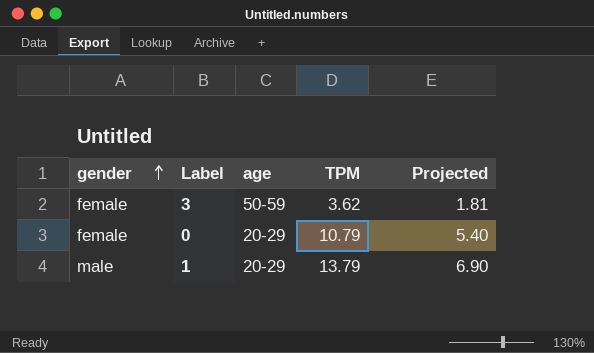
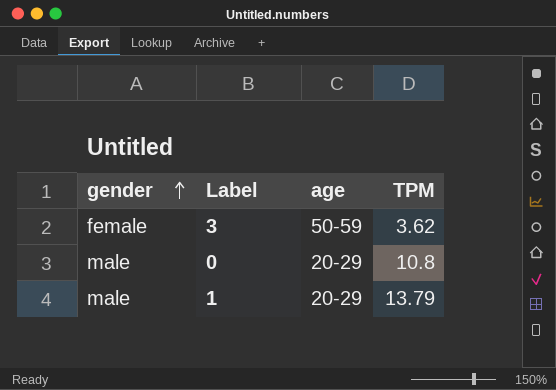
column Projected | formula: [TPM] * 0.5 -> none
0 | gender: female -> male
0 | TPM: 10.79 -> 10.8

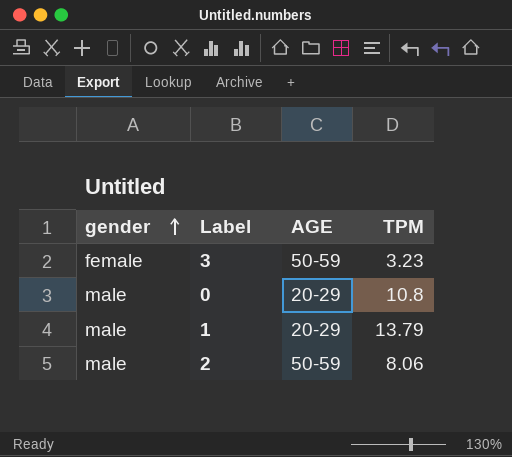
column name: age -> AGE
3 | TPM: 3.62 -> 3.23
row 2: none -> male | 50-59 | 8.06

